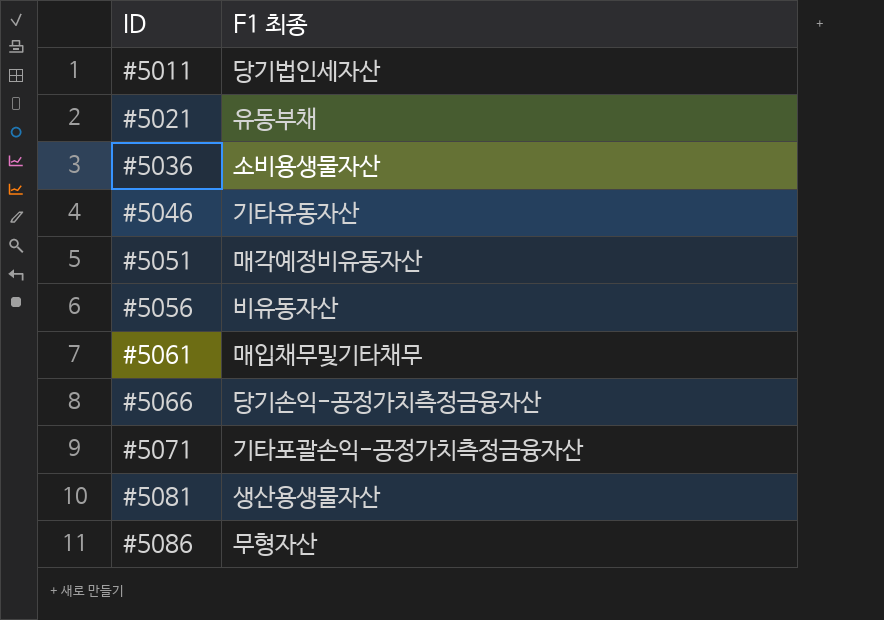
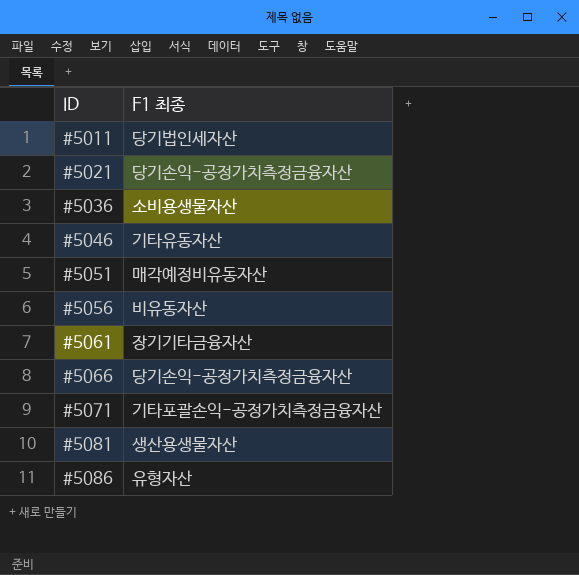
#5021 | F1 최종: 유동부채 -> 당기손익-공정가치측정금융자산
#5061 | F1 최종: 매입채무및기타채무 -> 장기기타금융자산
#5086 | F1 최종: 무형자산 -> 유형자산

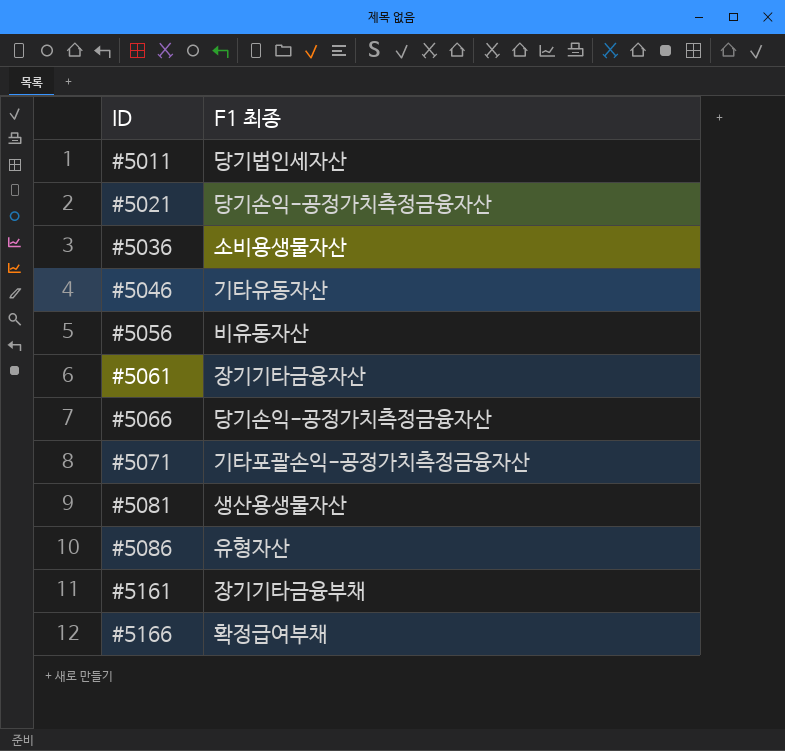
row #5051: 매각예정비유동자산 -> none
row #5161: none -> 장기기타금융부채
row #5166: none -> 확정급여부채

